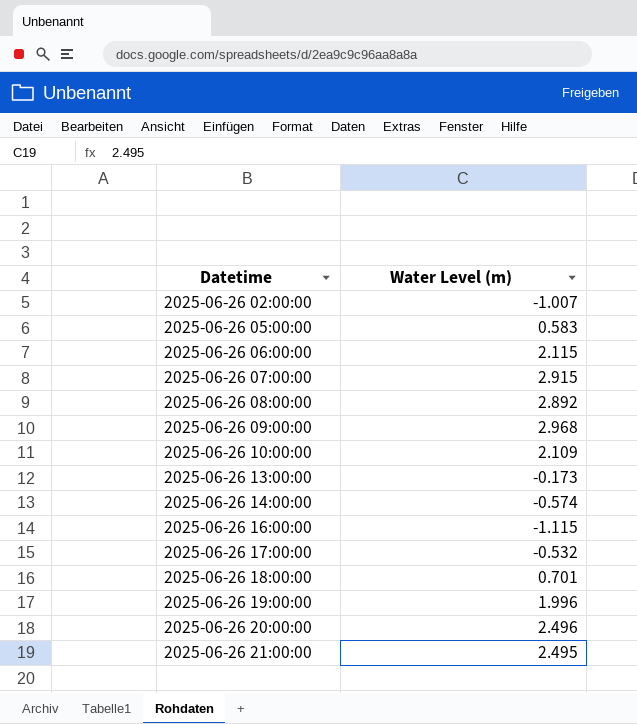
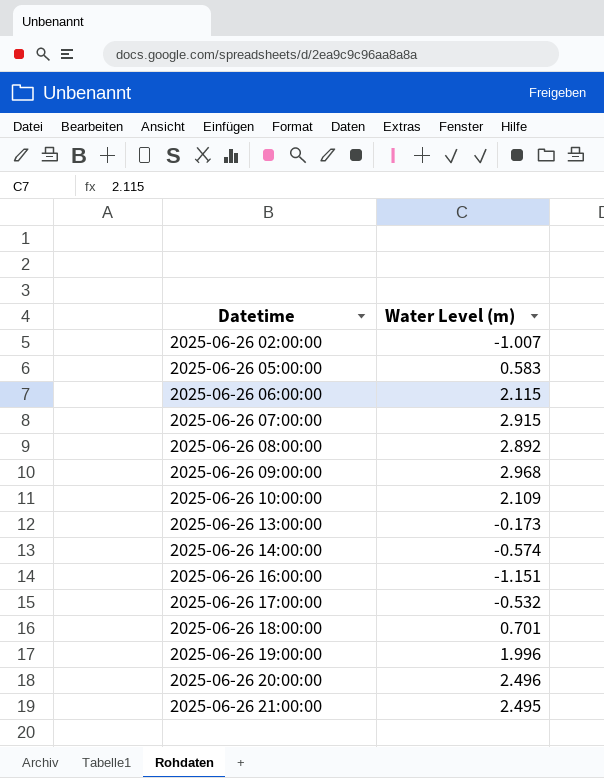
2025-06-26 16:00:00 | Water Level (m): -1.115 -> -1.151

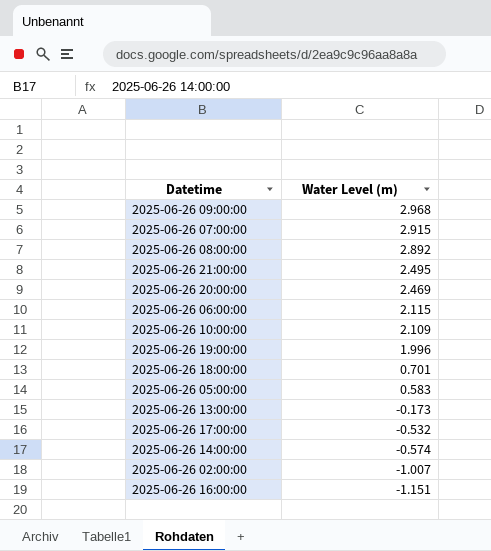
row order: Datetime ascending -> Water Level (m) descending
2025-06-26 20:00:00 | Water Level (m): 2.496 -> 2.469

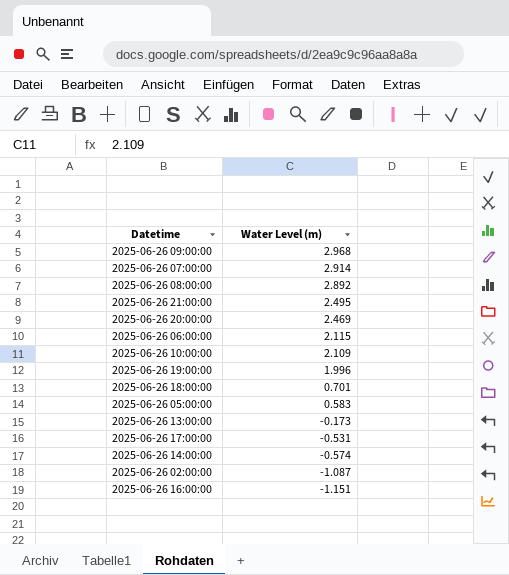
2025-06-26 07:00:00 | Water Level (m): 2.915 -> 2.914
2025-06-26 17:00:00 | Water Level (m): -0.532 -> -0.531
2025-06-26 02:00:00 | Water Level (m): -1.007 -> -1.087

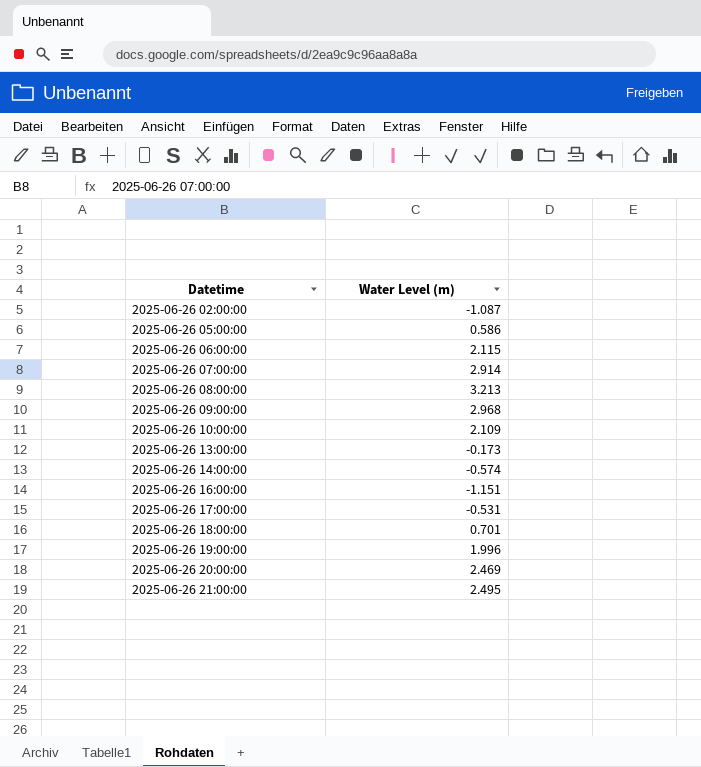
row order: Water Level (m) descending -> Datetime ascending
2025-06-26 05:00:00 | Water Level (m): 0.583 -> 0.586
2025-06-26 08:00:00 | Water Level (m): 2.892 -> 3.213

